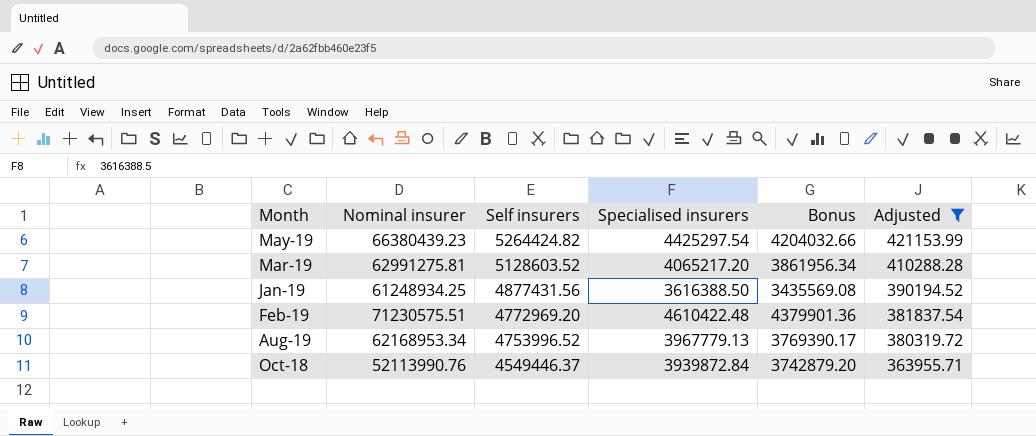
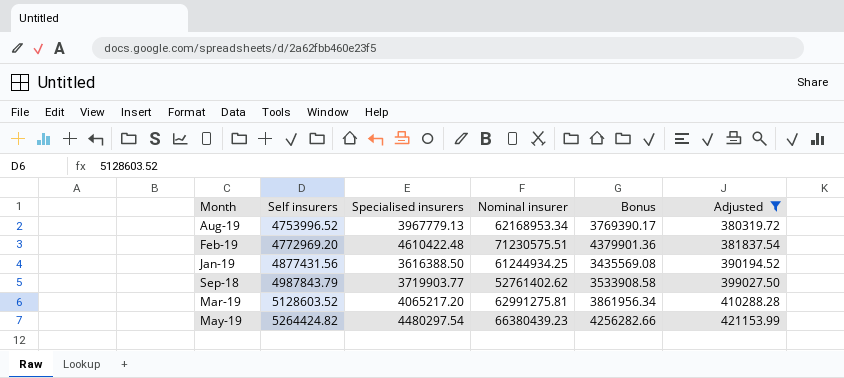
row order: Self insurers descending -> Self insurers ascending
column Nominal insurer | position: 2 -> 4
row Oct-18: 52113990.76 | 4549446.37 | 3939872.84 | 3742879.20 | 363955.71 -> none
Jan-19 | Nominal insurer: 61248934.25 -> 61244934.25
row Sep-18: none -> 4987843.79 | 3719903.77 | 52761402.62 | 3533908.58 | 399027.50
May-19 | Specialised insurers: 4425297.54 -> 4480297.54
May-19 | Bonus: 4204032.66 -> 4256282.66

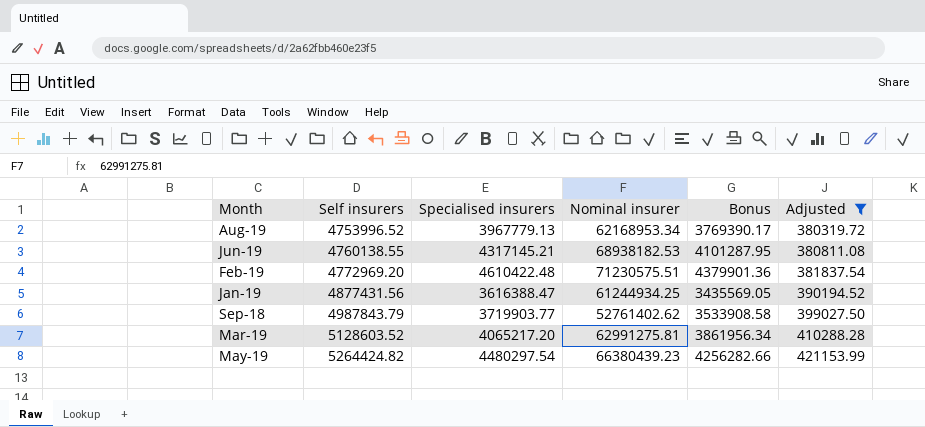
row Jun-19: none -> 4760138.55 | 4317145.21 | 68938182.53 | 4101287.95 | 380811.08
Jan-19 | Specialised insurers: 3616388.50 -> 3616388.47
Jan-19 | Bonus: 3435569.08 -> 3435569.05

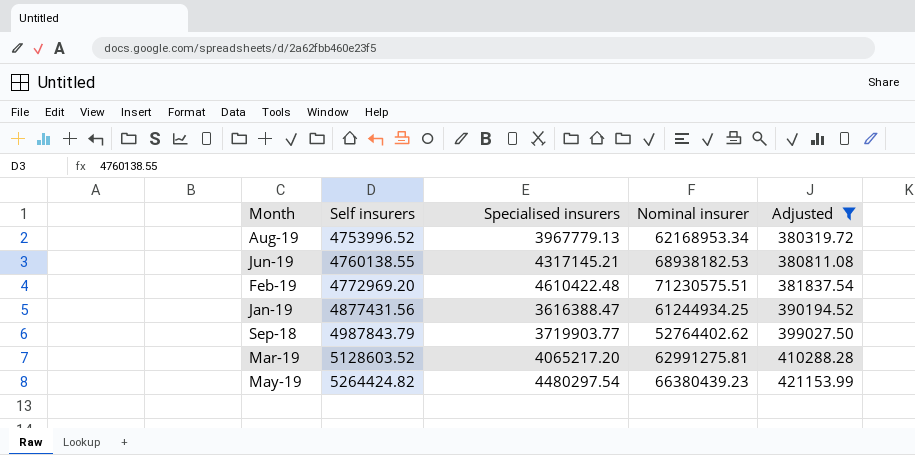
column Bonus | formula: [Specialised insurers] * 0.95 -> none
Sep-18 | Nominal insurer: 52761402.62 -> 52764402.62

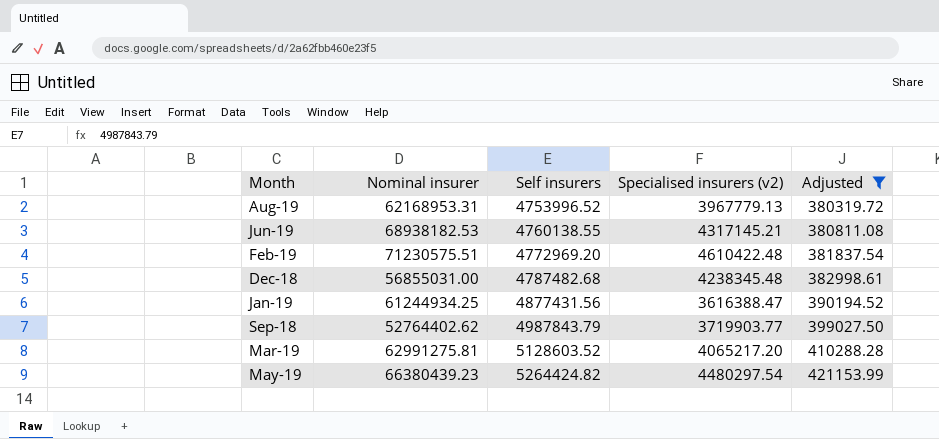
column Nominal insurer | position: 4 -> 2
column name: Specialised insurers -> Specialised insurers (v2)
Aug-19 | Nominal insurer: 62168953.34 -> 62168953.31
row Dec-18: none -> 56855031.00 | 4787482.68 | 4238345.48 | 382998.61

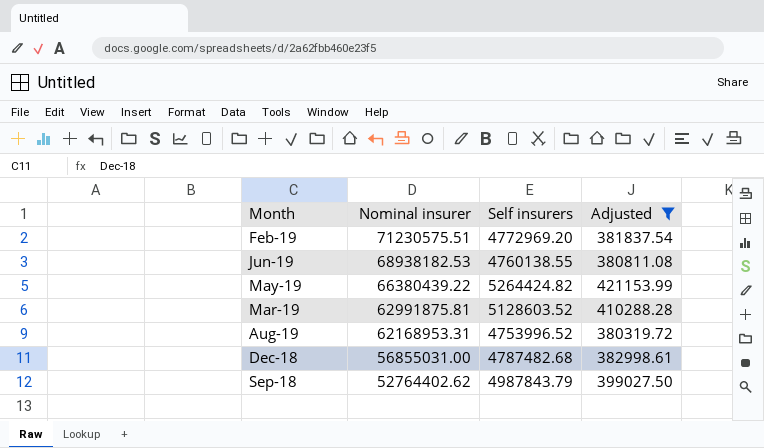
row order: Self insurers ascending -> Nominal insurer descending
column Specialised insurers (v2) | position: 4 -> none
row Jan-19: 61244934.25 | 4877431.56 | 3616388.47 | 390194.52 -> none
May-19 | Nominal insurer: 66380439.23 -> 66380439.22
Mar-19 | Nominal insurer: 62991275.81 -> 62991875.81

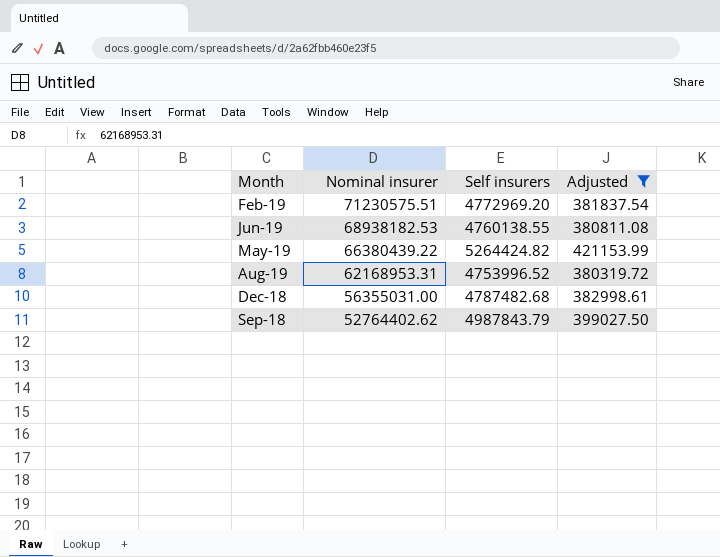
row Mar-19: 62991875.81 | 5128603.52 | 410288.28 -> none
Dec-18 | Nominal insurer: 56855031.00 -> 56355031.00

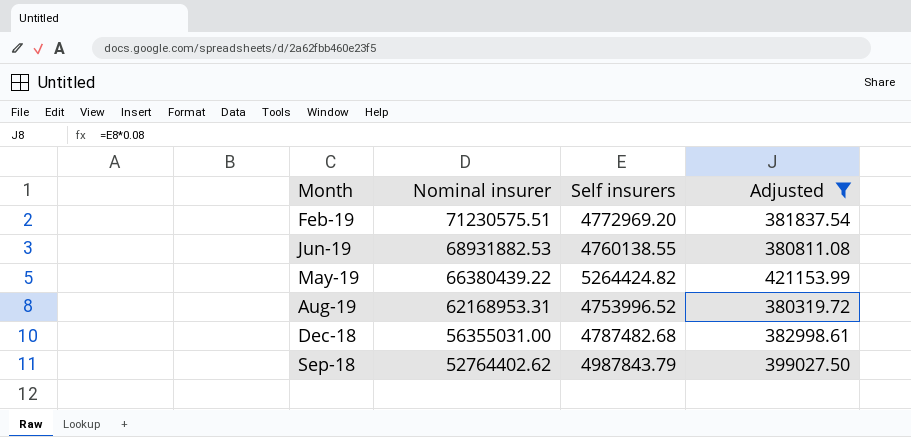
Jun-19 | Nominal insurer: 68938182.53 -> 68931882.53

